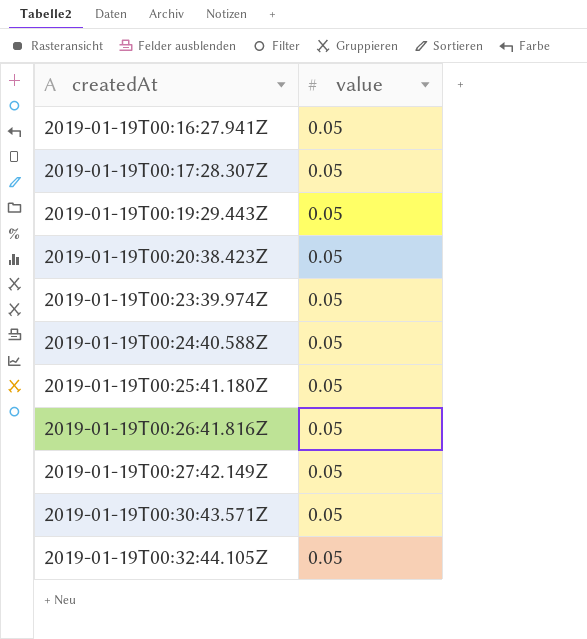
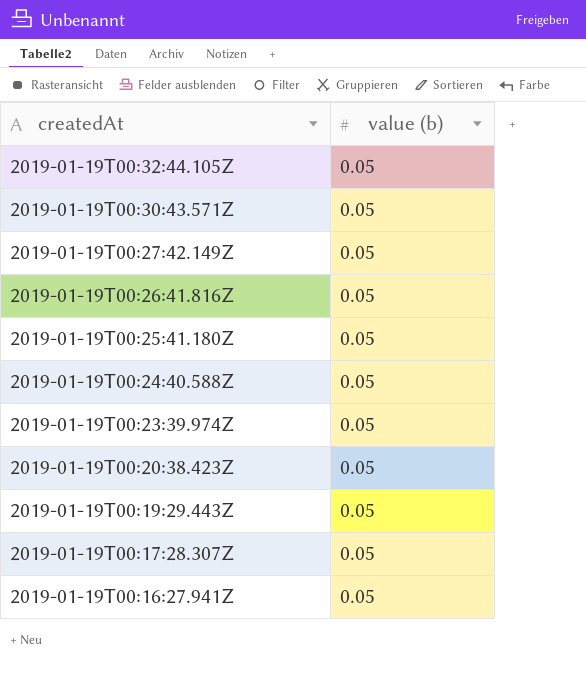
row order: createdAt ascending -> createdAt descending
column name: value -> value (b)

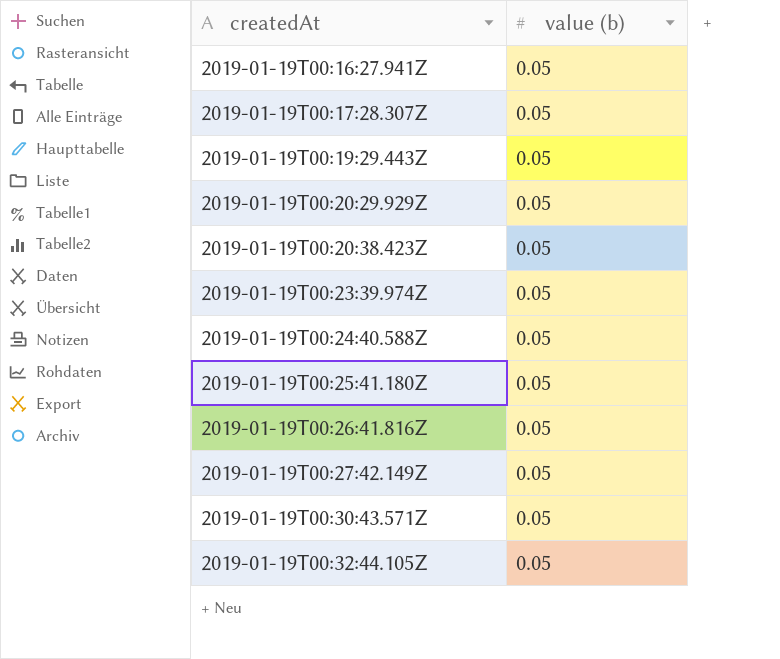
row order: createdAt descending -> createdAt ascending
row 2019-01-19T00:20:29.929Z: none -> 0.05

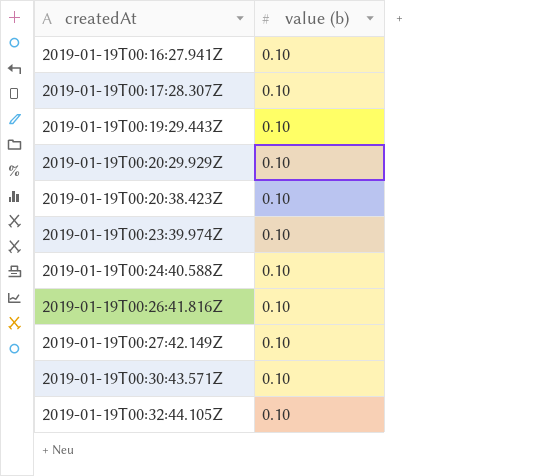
row 2019-01-19T00:25:41.180Z: 0.05 -> none
2019-01-19T00:16:27.941Z | value (b): 0.05 -> 0.10
2019-01-19T00:17:28.307Z | value (b): 0.05 -> 0.10
2019-01-19T00:19:29.443Z | value (b): 0.05 -> 0.10
2019-01-19T00:20:29.929Z | value (b): 0.05 -> 0.10
2019-01-19T00:20:38.423Z | value (b): 0.05 -> 0.10
2019-01-19T00:23:39.974Z | value (b): 0.05 -> 0.10
2019-01-19T00:24:40.588Z | value (b): 0.05 -> 0.10
2019-01-19T00:26:41.816Z | value (b): 0.05 -> 0.10
2019-01-19T00:27:42.149Z | value (b): 0.05 -> 0.10
2019-01-19T00:30:43.571Z | value (b): 0.05 -> 0.10
2019-01-19T00:32:44.105Z | value (b): 0.05 -> 0.10

